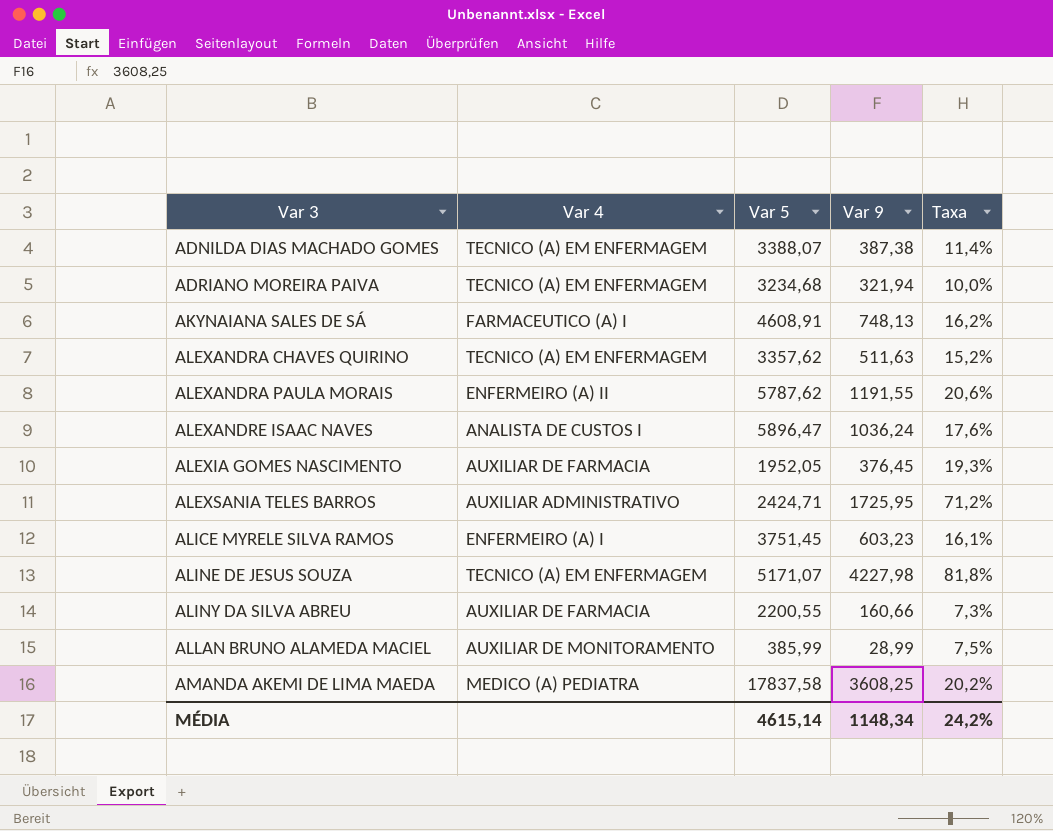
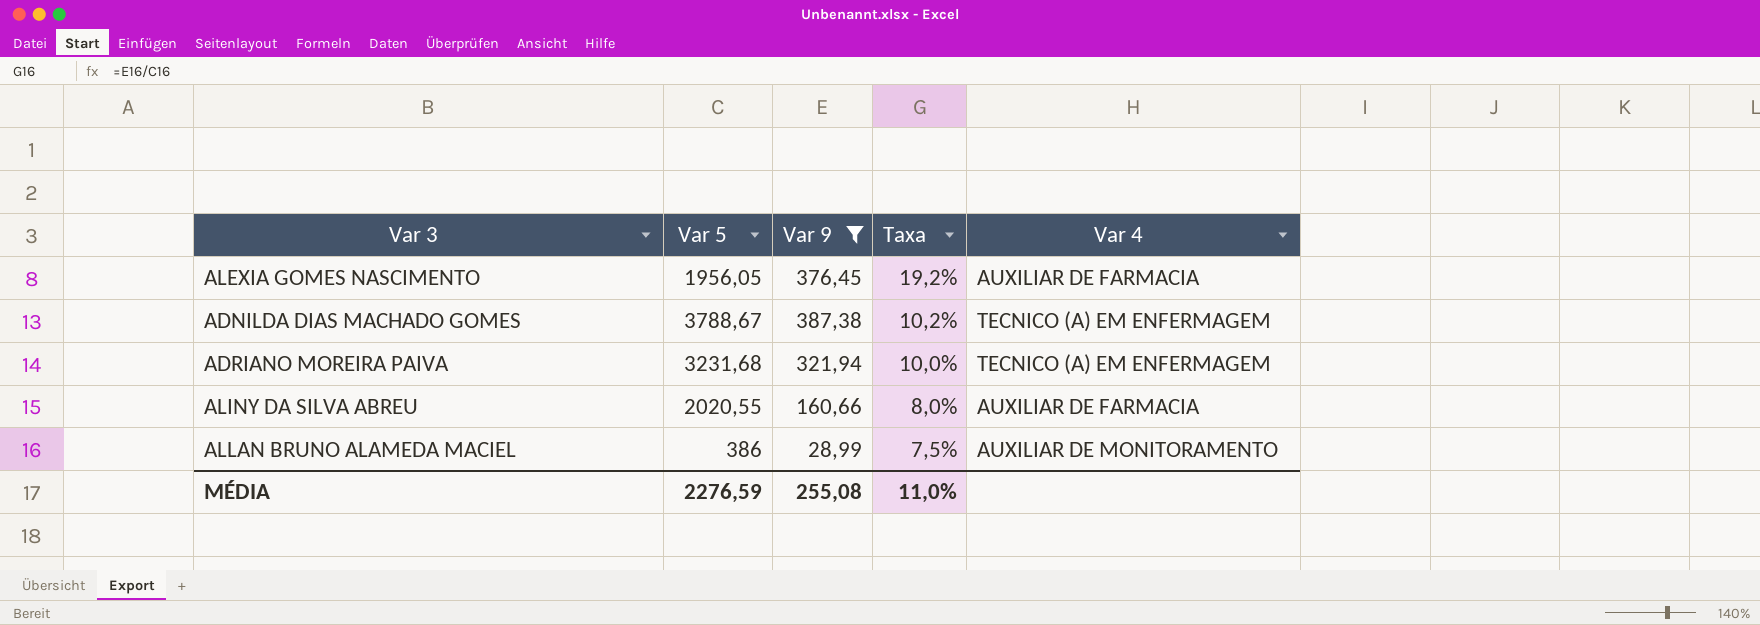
filter: none -> Var 9 <= 387,38
row order: Var 3 ascending -> Taxa descending
column Var 4 | position: 2 -> 5
ALEXIA GOMES NASCIMENTO | Var 5: 1952,05 -> 1956,05
ALEXIA GOMES NASCIMENTO | Taxa: 19,3% -> 19,2%
ADNILDA DIAS MACHADO GOMES | Var 5: 3388,07 -> 3788,67
ADNILDA DIAS MACHADO GOMES | Taxa: 11,4% -> 10,2%
ADRIANO MOREIRA PAIVA | Var 5: 3234,68 -> 3231,68
ALINY DA SILVA ABREU | Var 5: 2200,55 -> 2020,55
ALINY DA SILVA ABREU | Taxa: 7,3% -> 8,0%
ALLAN BRUNO ALAMEDA MACIEL | Var 5: 385,99 -> 386
MÉDIA | Var 5: 4615,14 -> 2276,59
MÉDIA | Var 9: 1148,34 -> 255,08
MÉDIA | Taxa: 24,2% -> 11,0%

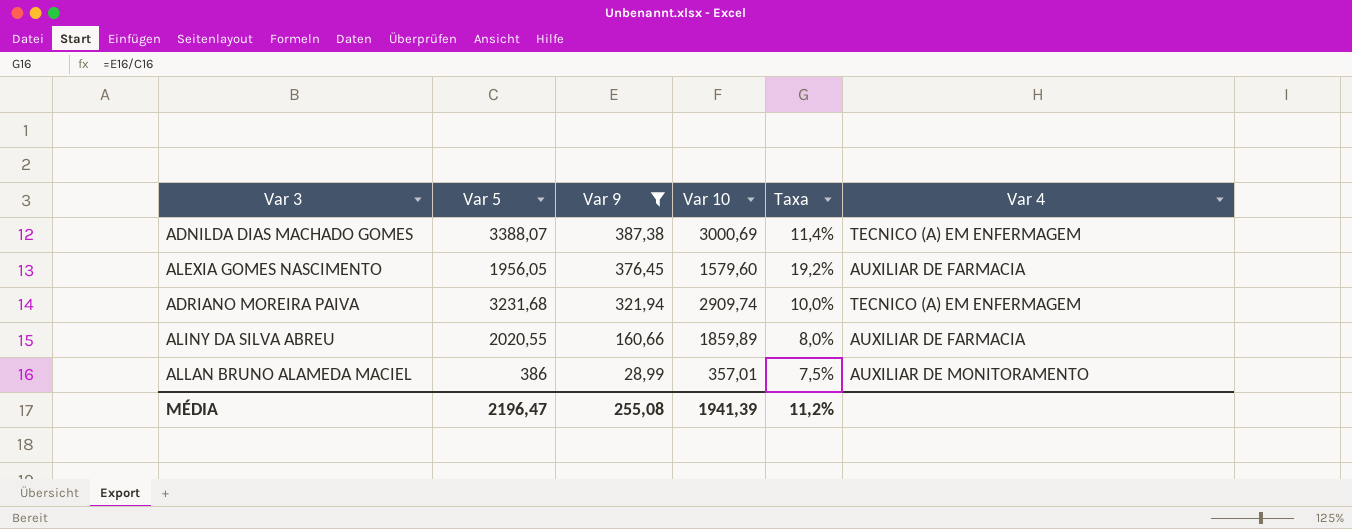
row order: Taxa descending -> Var 9 descending
column Var 10 | formula: none -> [Var 5] - [Var 9]
ADNILDA DIAS MACHADO GOMES | Var 5: 3788,67 -> 3388,07
ADNILDA DIAS MACHADO GOMES | Taxa: 10,2% -> 11,4%
MÉDIA | Var 5: 2276,59 -> 2196,47
MÉDIA | Taxa: 11,0% -> 11,2%

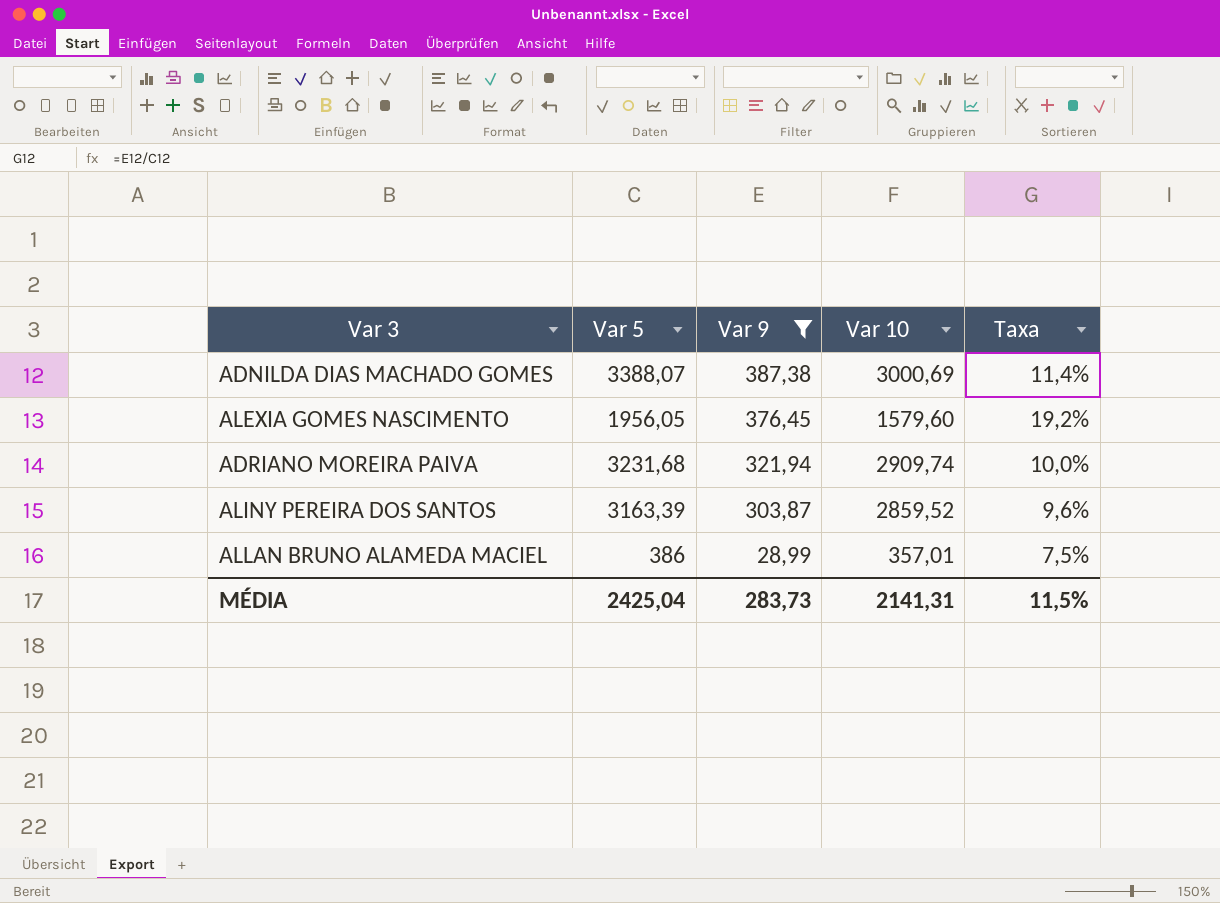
column Var 4 | position: 6 -> none
row ALINY DA SILVA ABREU: 2020,55 | 160,66 | 1859,89 | 8,0% | AUXILIAR DE FARMACIA -> none
row ALINY PEREIRA DOS SANTOS: none -> 3163,39 | 303,87 | 2859,52 | 9,6%
MÉDIA | Var 5: 2196,47 -> 2425,04
MÉDIA | Var 9: 255,08 -> 283,73
MÉDIA | Var 10: 1941,39 -> 2141,31
MÉDIA | Taxa: 11,2% -> 11,5%

